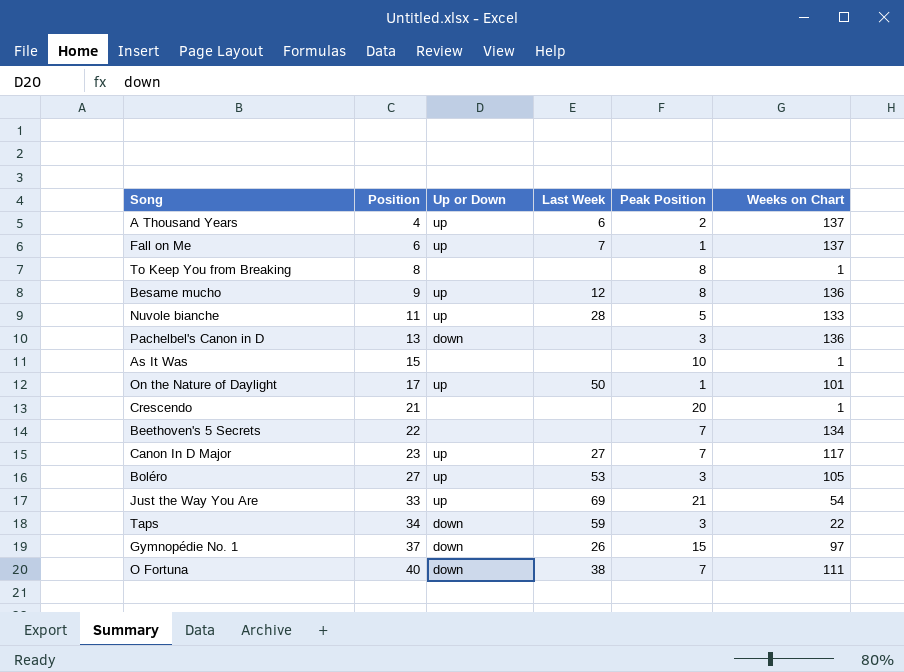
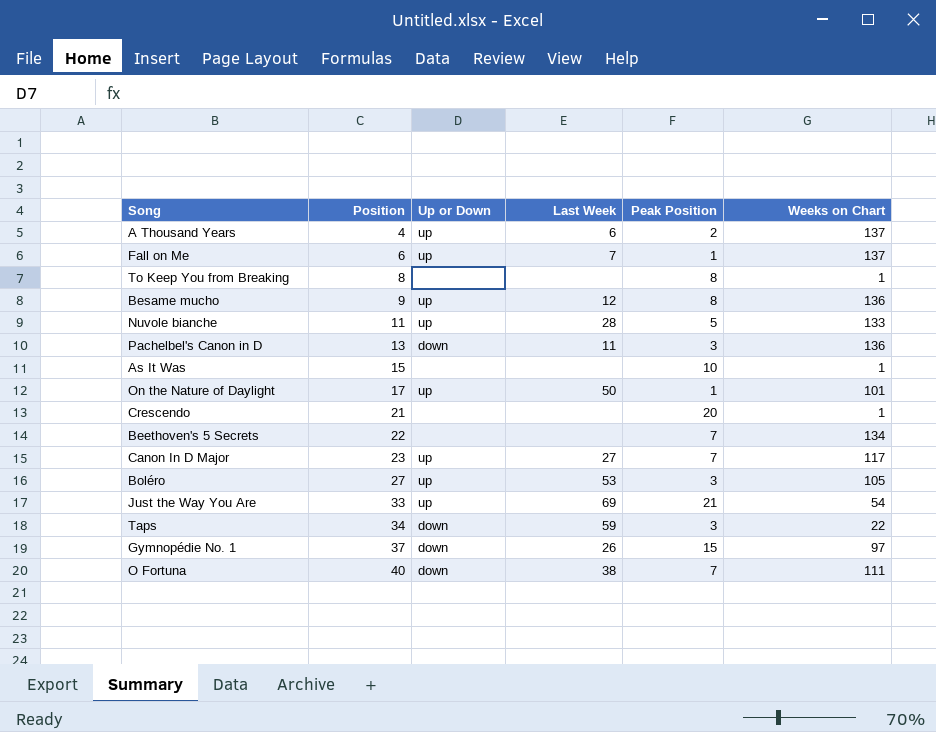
Pachelbel's Canon in D | Last Week: none -> 11

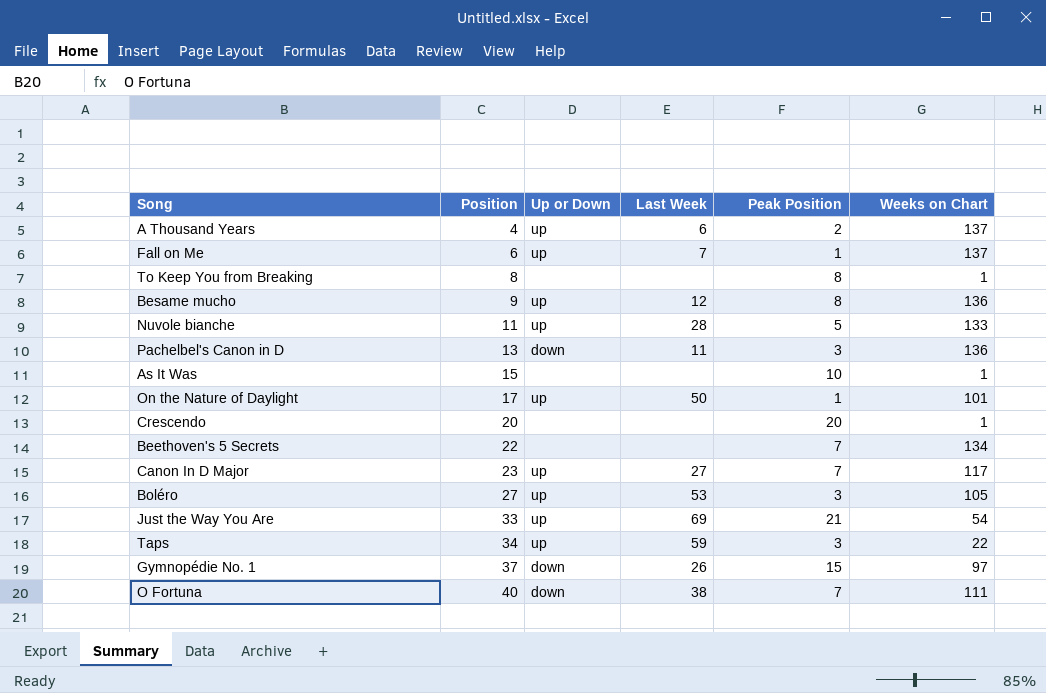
Crescendo | Position: 21 -> 20
Taps | Up or Down: down -> up

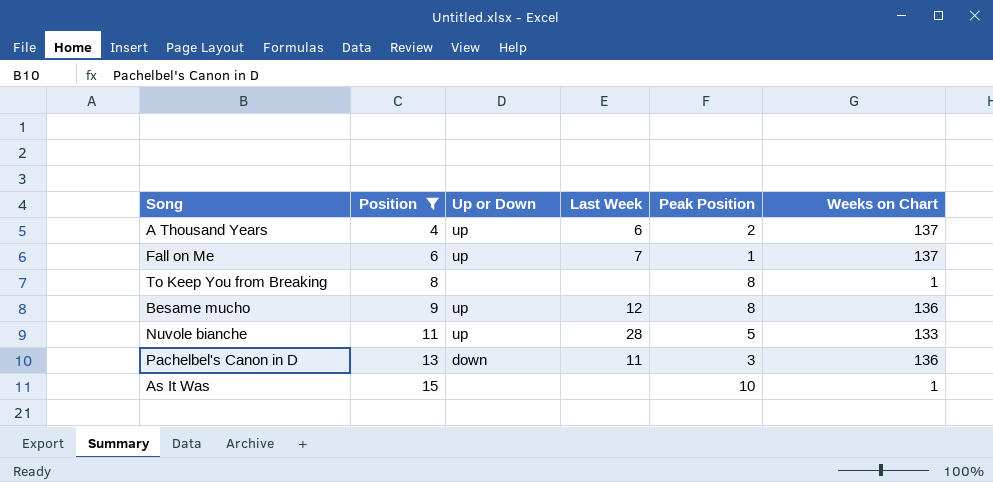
filter: none -> Position <= 15

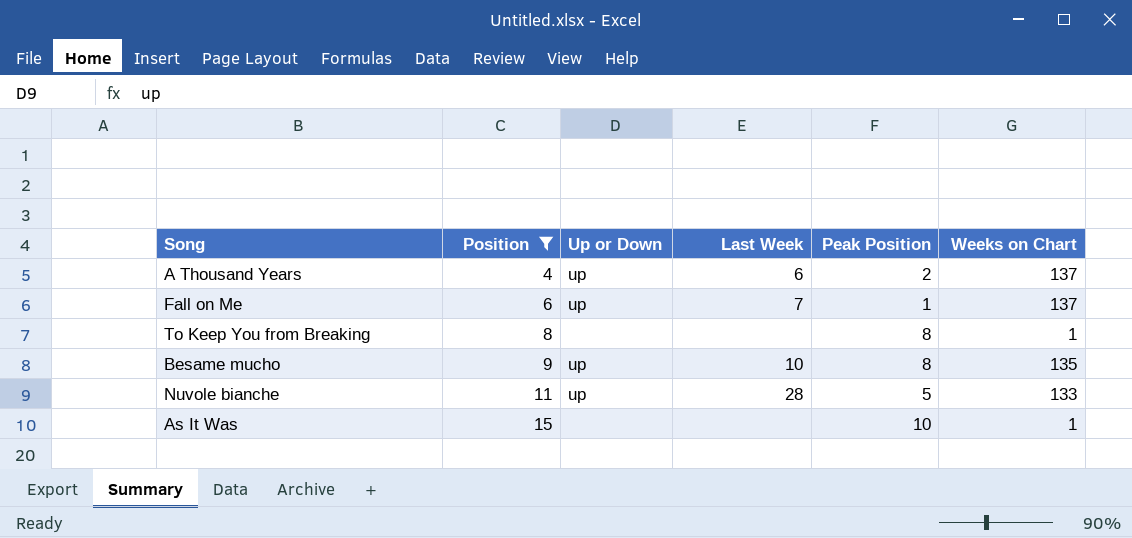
row Pachelbel's Canon in D: 13 | down | 11 | 3 | 136 -> none
Besame mucho | Last Week: 12 -> 10
Besame mucho | Weeks on Chart: 136 -> 135

